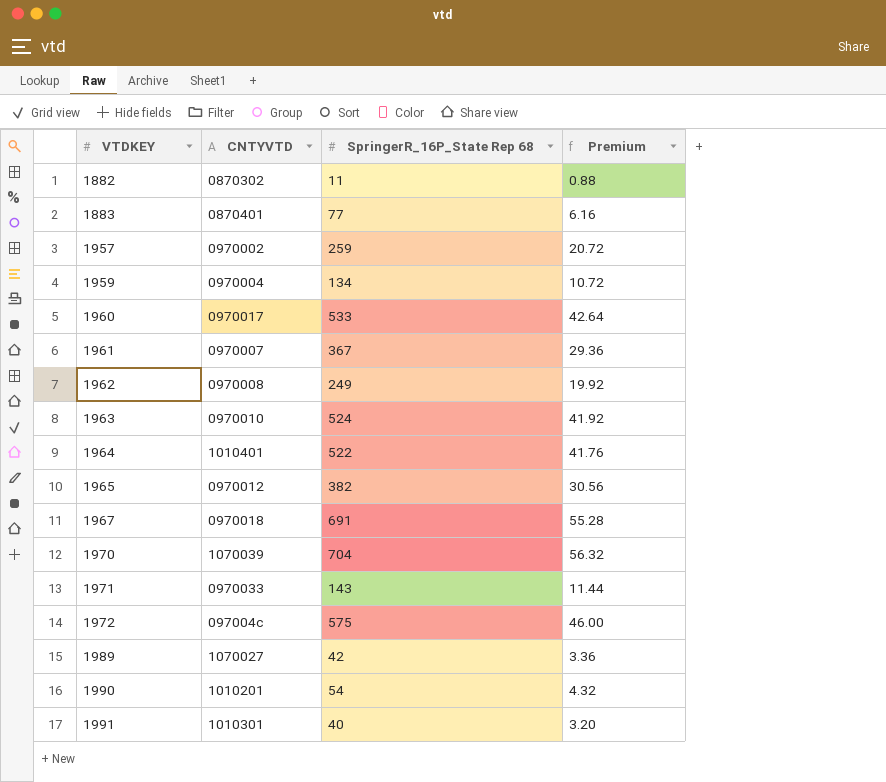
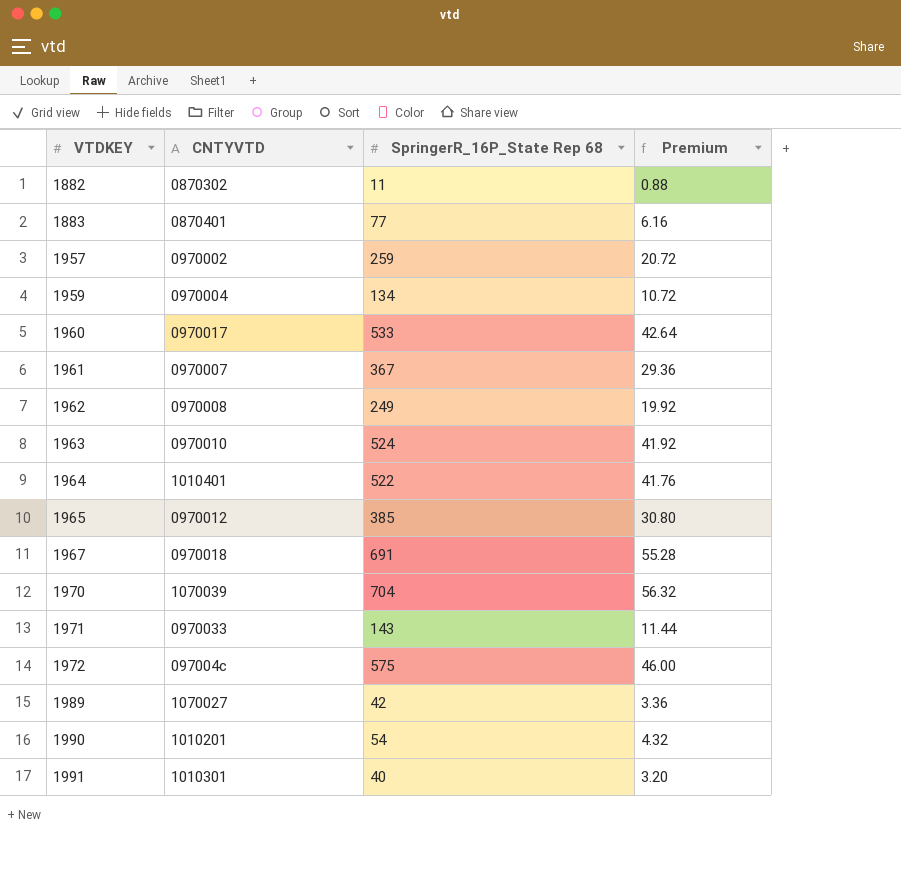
1965 | SpringerR_16P_State Rep 68: 382 -> 385
1965 | Premium: 30.56 -> 30.80

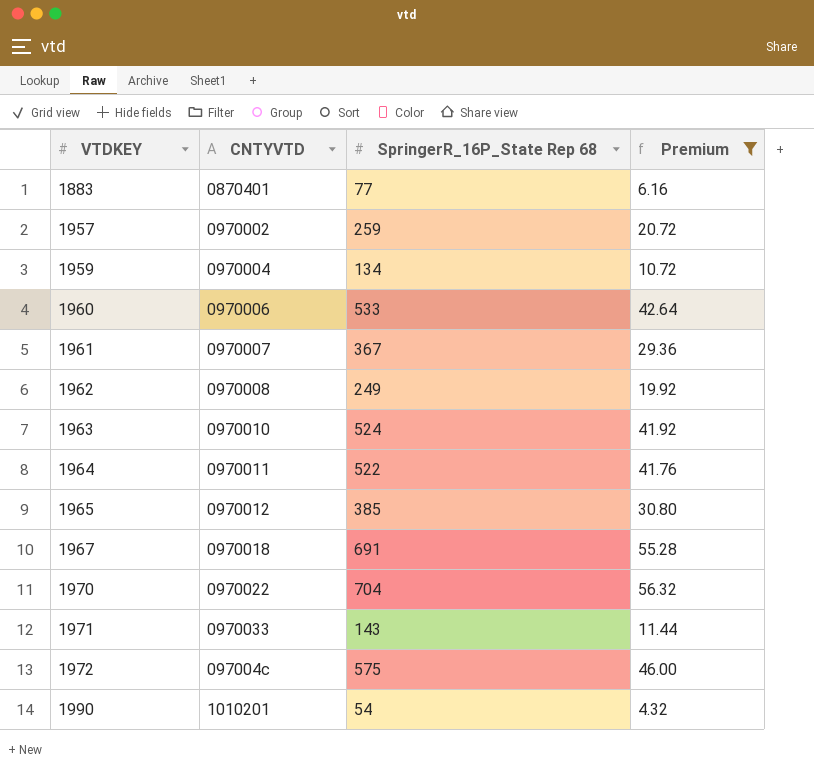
filter: none -> Premium >= 4.32
1960 | CNTYVTD: 0970017 -> 0970006
1964 | CNTYVTD: 1010401 -> 0970011
1970 | CNTYVTD: 1070039 -> 0970022

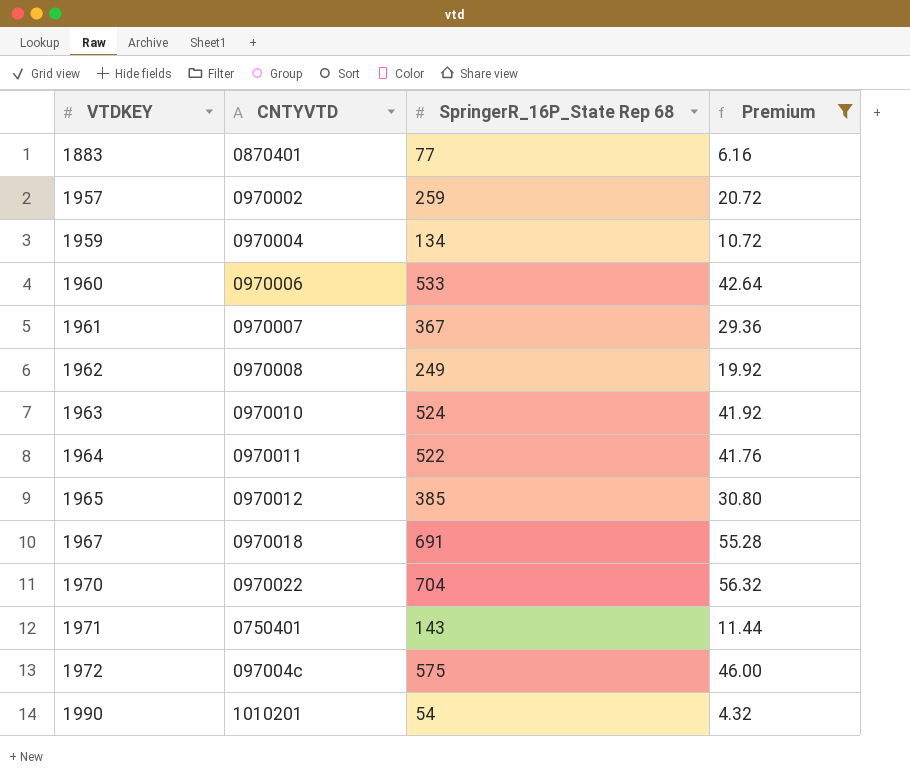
1971 | CNTYVTD: 0970033 -> 0750401

